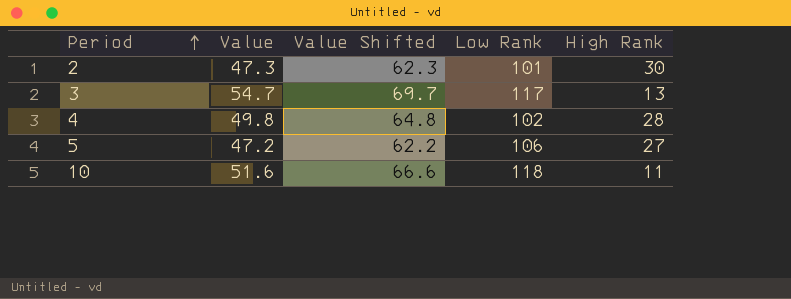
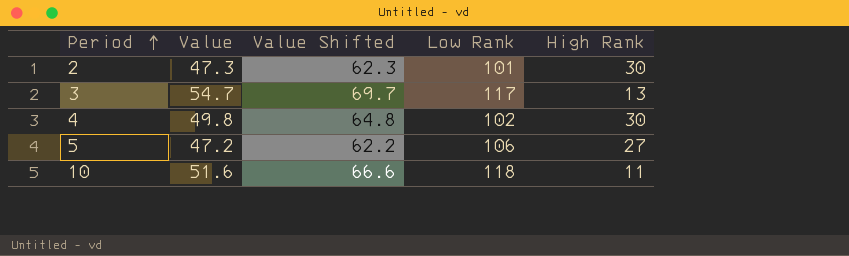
4 | High Rank: 28 -> 30

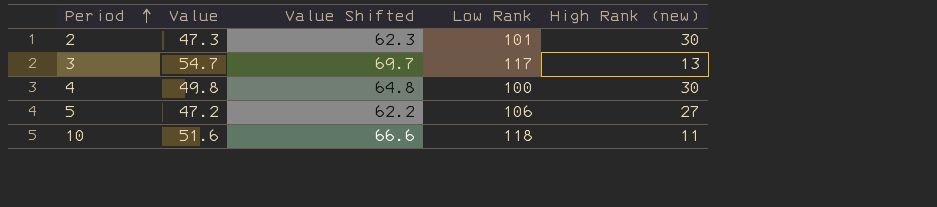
column name: High Rank -> High Rank (new)
4 | Low Rank: 102 -> 100

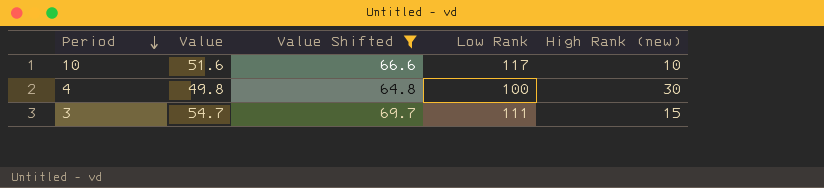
filter: none -> Value Shifted >= 64.8
row order: Period ascending -> Period descending
10 | Low Rank: 118 -> 117
10 | High Rank (new): 11 -> 10
3 | Low Rank: 117 -> 111
3 | High Rank (new): 13 -> 15

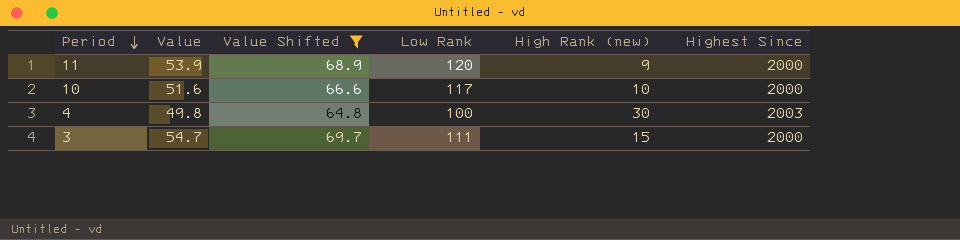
column Highest Since | position: none -> 6
row 11: none -> 53.9 | 68.9 | 120 | 9 | 2000

